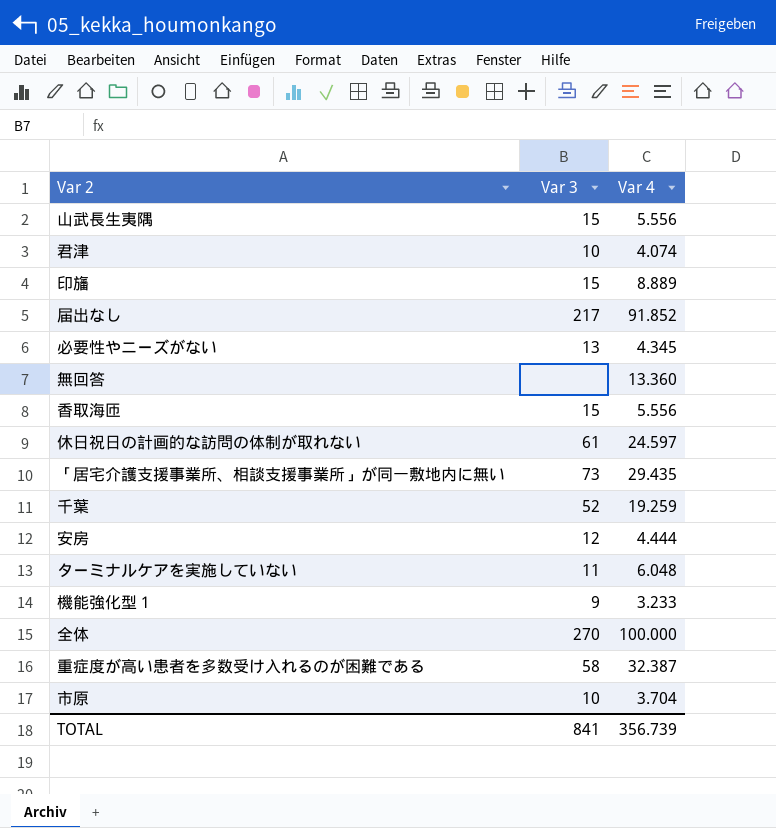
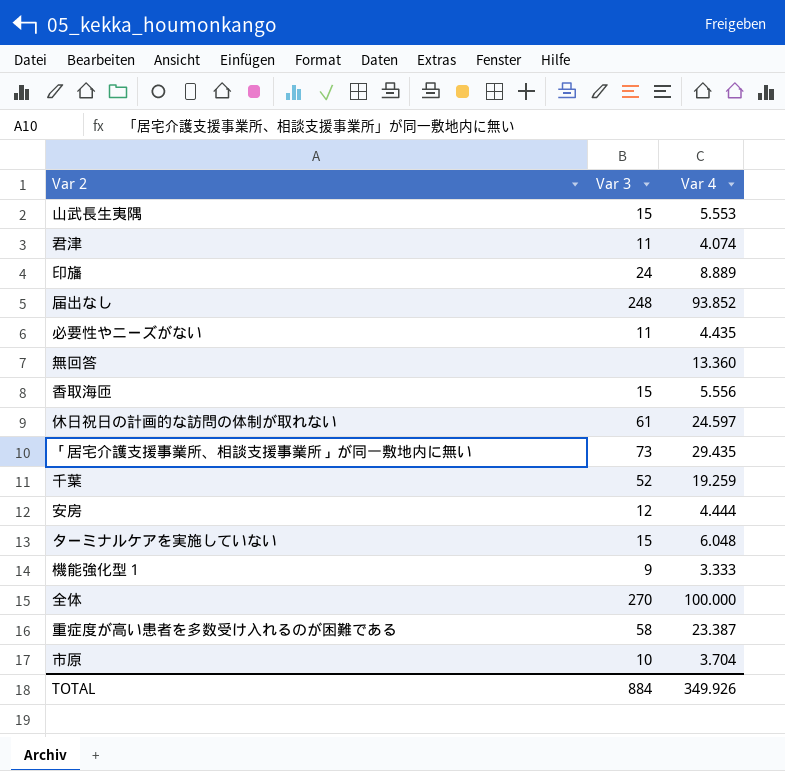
山武長生夷隅 | Var 4: 5.556 -> 5.553
君津 | Var 3: 10 -> 11
印旛 | Var 3: 15 -> 24
届出なし | Var 3: 217 -> 248
届出なし | Var 4: 91.852 -> 93.852
必要性やニーズがない | Var 3: 13 -> 11
必要性やニーズがない | Var 4: 4.345 -> 4.435
ターミナルケアを実施していない | Var 3: 11 -> 15
機能強化型１ | Var 4: 3.233 -> 3.333
重症度が高い患者を多数受け入れるのが困難である | Var 4: 32.387 -> 23.387
TOTAL | Var 3: 841 -> 884
TOTAL | Var 4: 356.739 -> 349.926

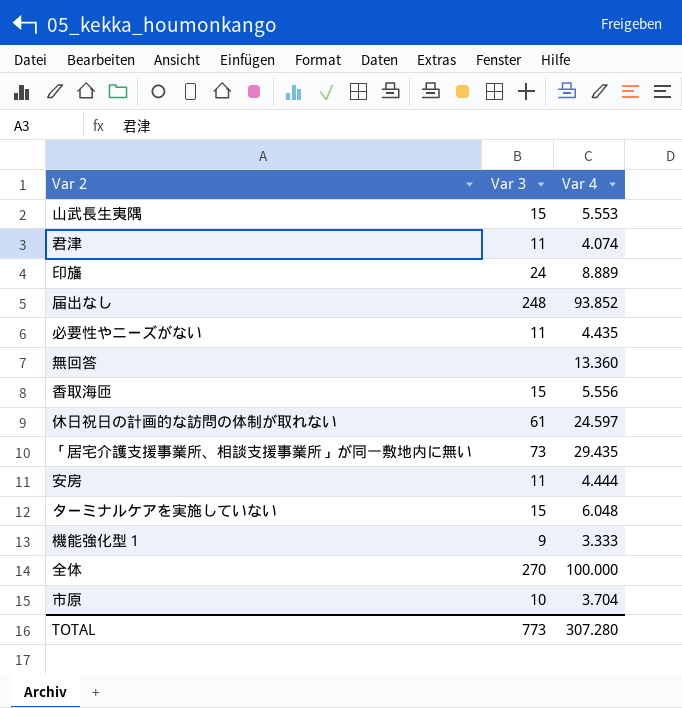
row 千葉: 52 | 19.259 -> none
row 重症度が高い患者を多数受け入れるのが困難である: 58 | 23.387 -> none
安房 | Var 3: 12 -> 11
TOTAL | Var 3: 884 -> 773
TOTAL | Var 4: 349.926 -> 307.280

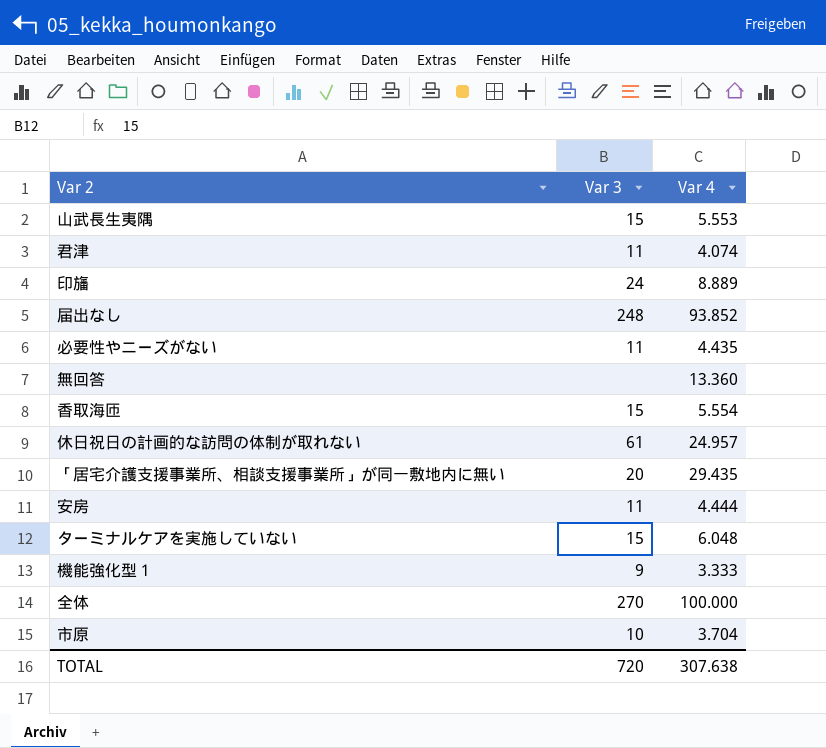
香取海匝 | Var 4: 5.556 -> 5.554
休日祝日の計画的な訪問の体制が取れない | Var 4: 24.597 -> 24.957
「居宅介護支援事業所、相談支援事業所」が同一敷地内に無い | Var 3: 73 -> 20
TOTAL | Var 3: 773 -> 720
TOTAL | Var 4: 307.280 -> 307.638

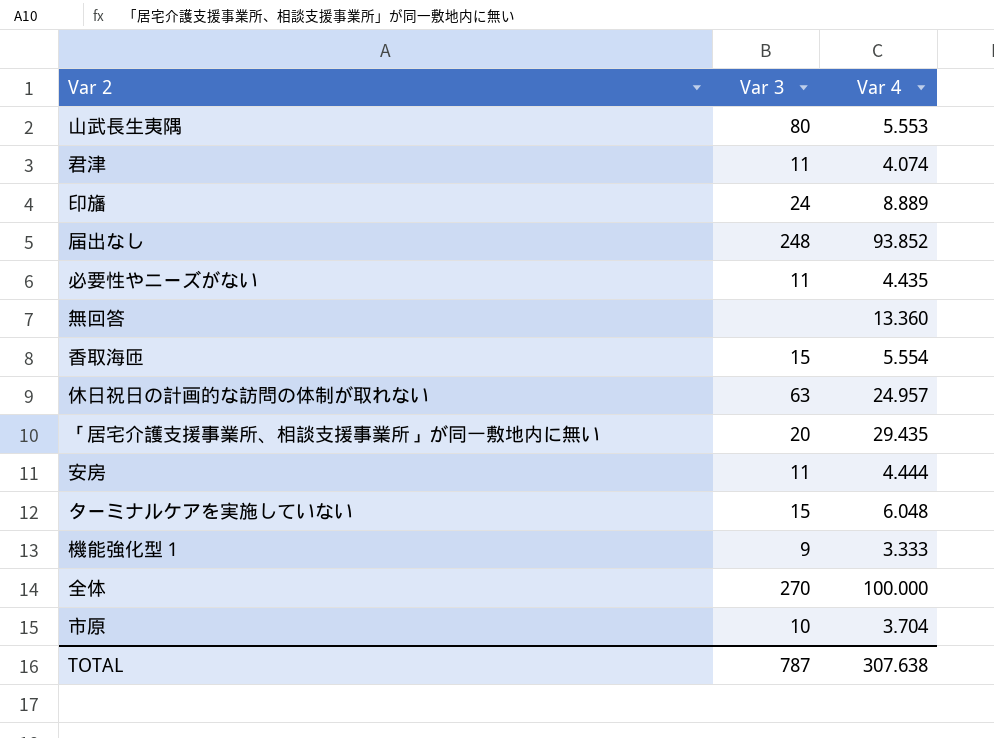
山武長生夷隅 | Var 3: 15 -> 80
休日祝日の計画的な訪問の体制が取れない | Var 3: 61 -> 63
TOTAL | Var 3: 720 -> 787

